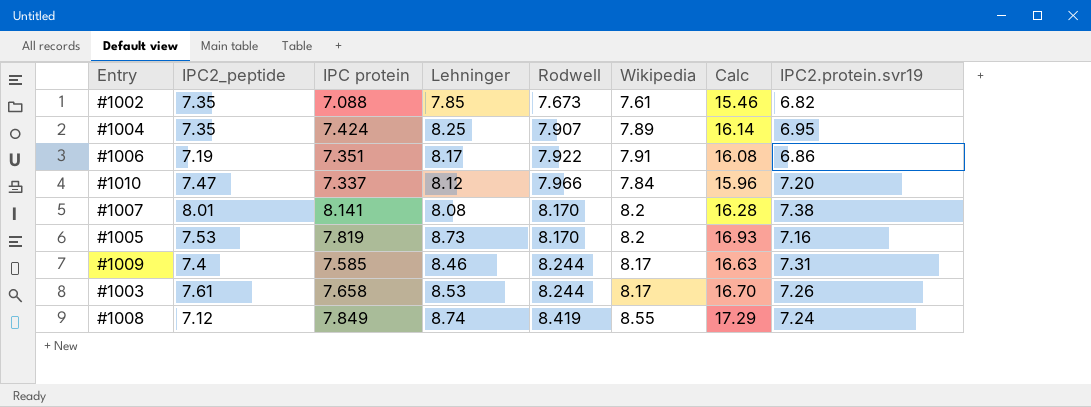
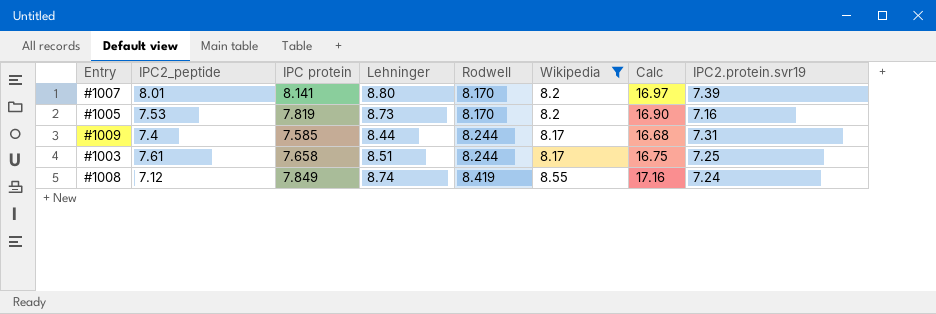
filter: none -> Wikipedia >= 8.17
column Calc | formula: [Lehninger] + [Wikipedia] -> [Lehninger] + [Rodwell]
#1007 | Lehninger: 8.08 -> 8.80
#1007 | IPC2.protein.svr19: 7.38 -> 7.39
#1009 | Lehninger: 8.46 -> 8.44
#1003 | Lehninger: 8.53 -> 8.51
#1003 | IPC2.protein.svr19: 7.26 -> 7.25

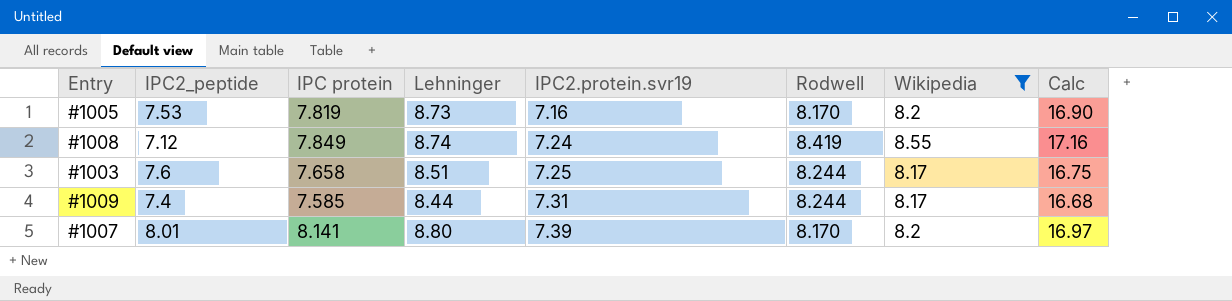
row order: Rodwell ascending -> IPC2.protein.svr19 ascending
column IPC2.protein.svr19 | position: 8 -> 5
#1003 | IPC2_peptide: 7.61 -> 7.6

